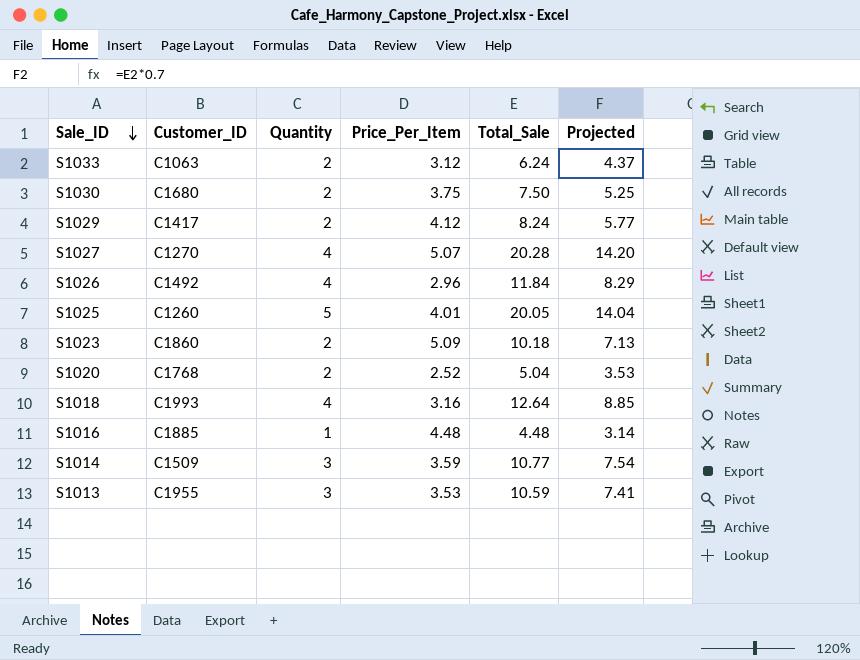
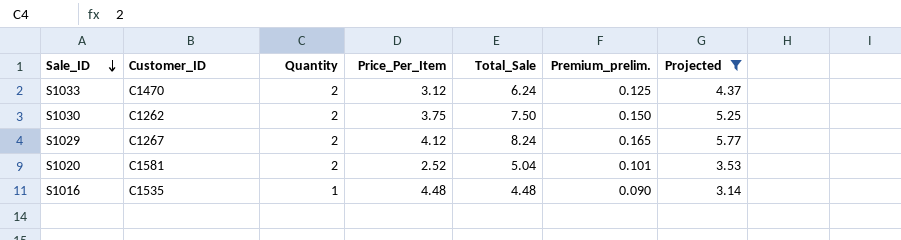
filter: none -> Projected <= 5.77
column Premium_prelim. | formula: none -> [Total_Sale] * 0.02
S1033 | Customer_ID: C1063 -> C1470
S1030 | Customer_ID: C1680 -> C1262
S1029 | Customer_ID: C1417 -> C1267
S1020 | Customer_ID: C1768 -> C1581
S1016 | Customer_ID: C1885 -> C1535

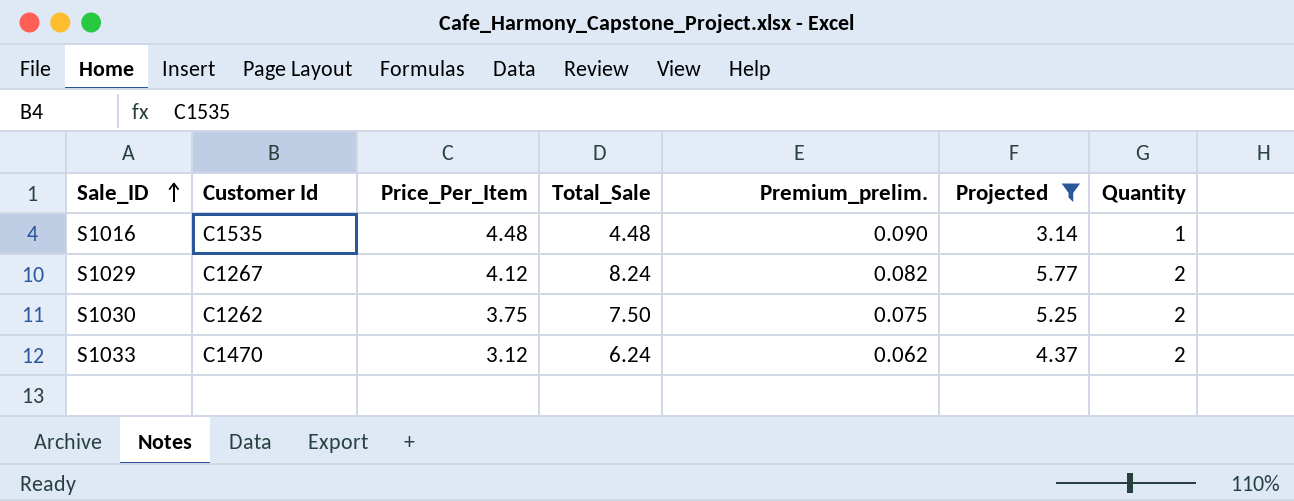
row order: Sale_ID descending -> Sale_ID ascending
column name: Customer_ID -> Customer Id
column Premium_prelim. | formula: [Total_Sale] * 0.02 -> [Price_Per_Item] * 0.02
column Quantity | position: 3 -> 7
row S1020: C1581 | 2 | 2.52 | 5.04 | 0.101 | 3.53 -> none

